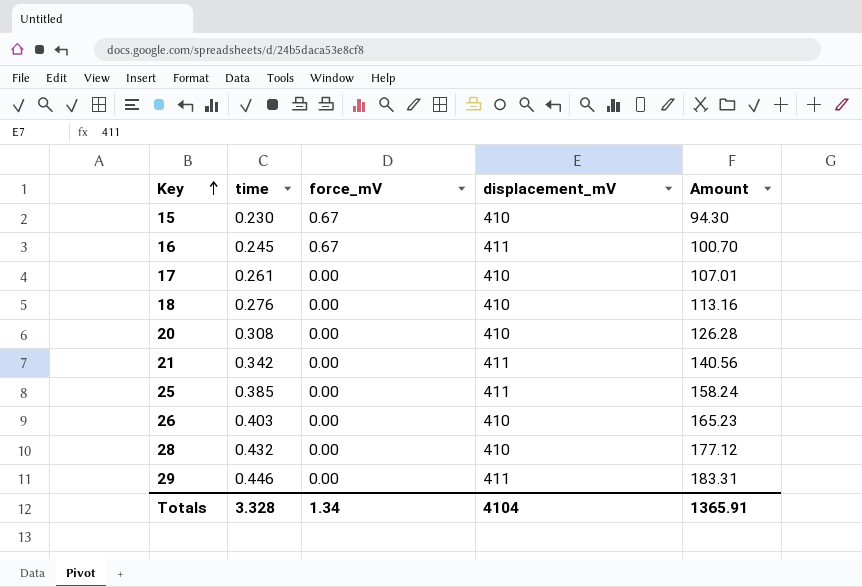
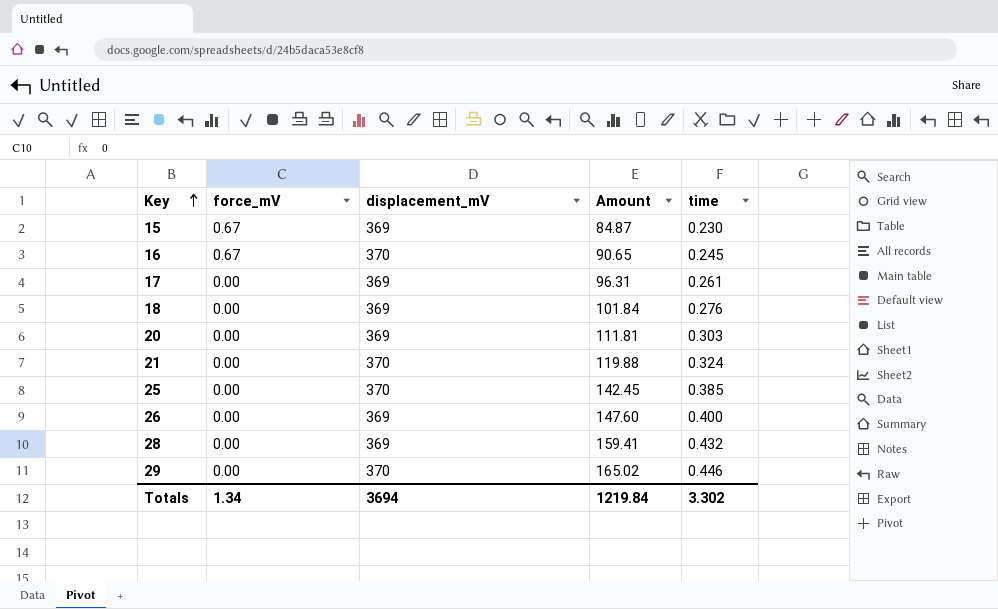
column time | position: 2 -> 5
15 | displacement_mV: 410 -> 369
15 | Amount: 94.30 -> 84.87
16 | displacement_mV: 411 -> 370
16 | Amount: 100.70 -> 90.65
17 | displacement_mV: 410 -> 369
17 | Amount: 107.01 -> 96.31
18 | displacement_mV: 410 -> 369
18 | Amount: 113.16 -> 101.84
20 | displacement_mV: 410 -> 369
20 | Amount: 126.28 -> 111.81
20 | time: 0.308 -> 0.303
21 | displacement_mV: 411 -> 370
21 | Amount: 140.56 -> 119.88
21 | time: 0.342 -> 0.324
25 | displacement_mV: 411 -> 370
25 | Amount: 158.24 -> 142.45
26 | displacement_mV: 410 -> 369
26 | Amount: 165.23 -> 147.60
26 | time: 0.403 -> 0.400
28 | displacement_mV: 410 -> 369
28 | Amount: 177.12 -> 159.41
29 | displacement_mV: 411 -> 370
29 | Amount: 183.31 -> 165.02
Totals | displacement_mV: 4104 -> 3694
Totals | Amount: 1365.91 -> 1219.84
Totals | time: 3.328 -> 3.302

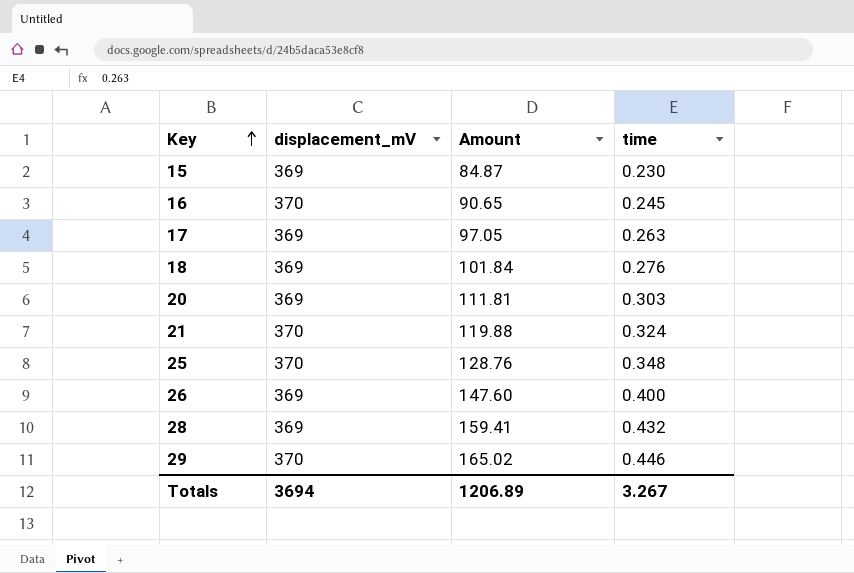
column force_mV | position: 2 -> none
17 | Amount: 96.31 -> 97.05
17 | time: 0.261 -> 0.263
25 | Amount: 142.45 -> 128.76
25 | time: 0.385 -> 0.348
Totals | Amount: 1219.84 -> 1206.89
Totals | time: 3.302 -> 3.267

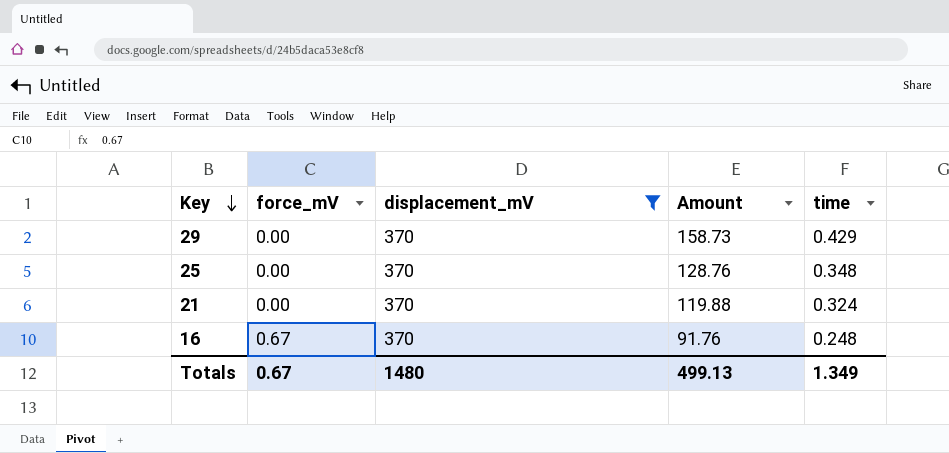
filter: none -> displacement_mV = 370
row order: Key ascending -> Key descending
column force_mV | position: none -> 2
29 | Amount: 165.02 -> 158.73
29 | time: 0.446 -> 0.429
16 | Amount: 90.65 -> 91.76
16 | time: 0.245 -> 0.248
Totals | displacement_mV: 3694 -> 1480
Totals | Amount: 1206.89 -> 499.13
Totals | time: 3.267 -> 1.349

